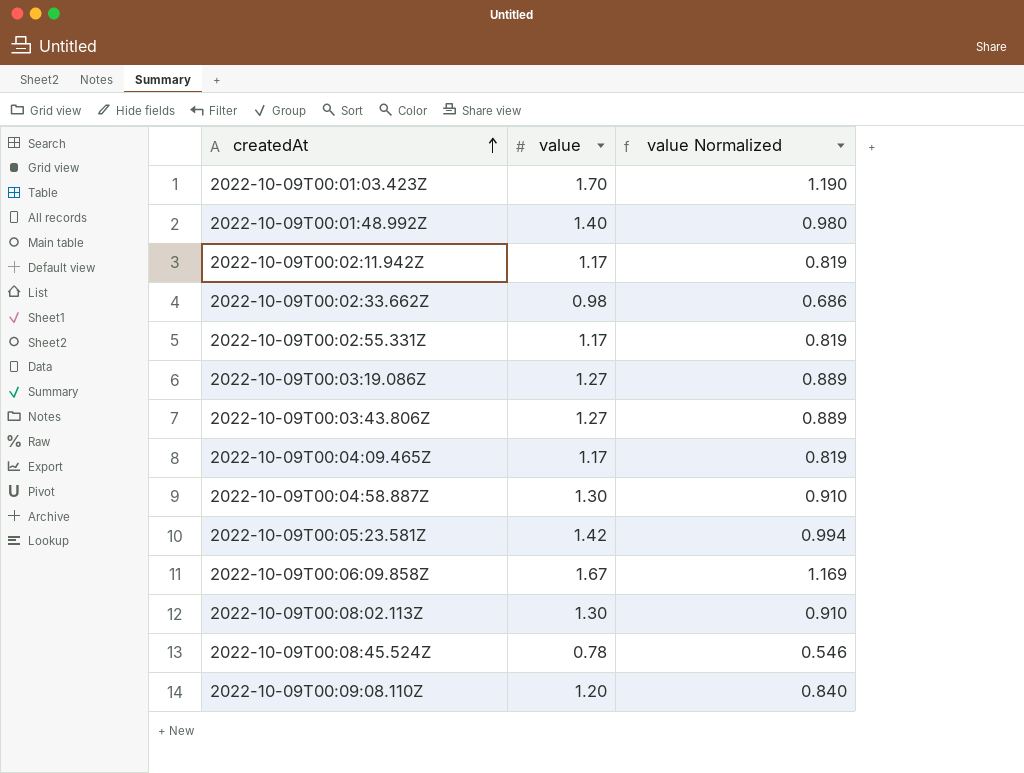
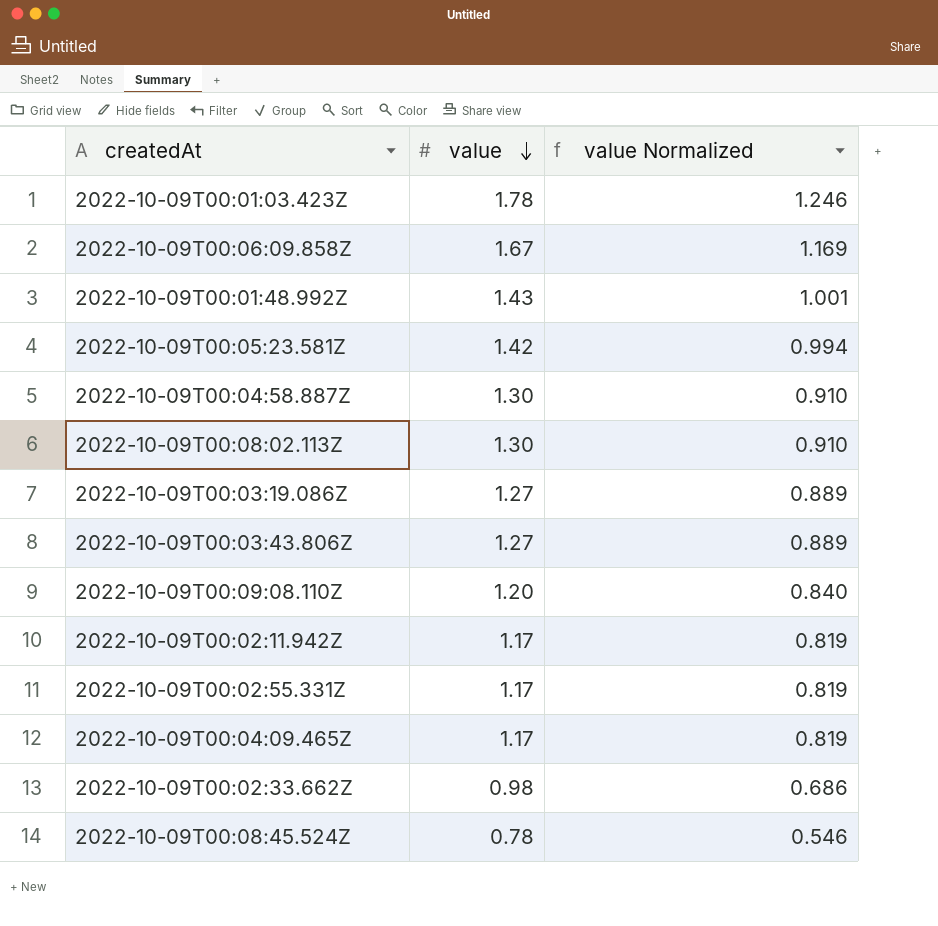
row order: createdAt ascending -> value descending
2022-10-09T00:01:03.423Z | value: 1.70 -> 1.78
2022-10-09T00:01:03.423Z | value Normalized: 1.190 -> 1.246
2022-10-09T00:01:48.992Z | value: 1.40 -> 1.43
2022-10-09T00:01:48.992Z | value Normalized: 0.980 -> 1.001

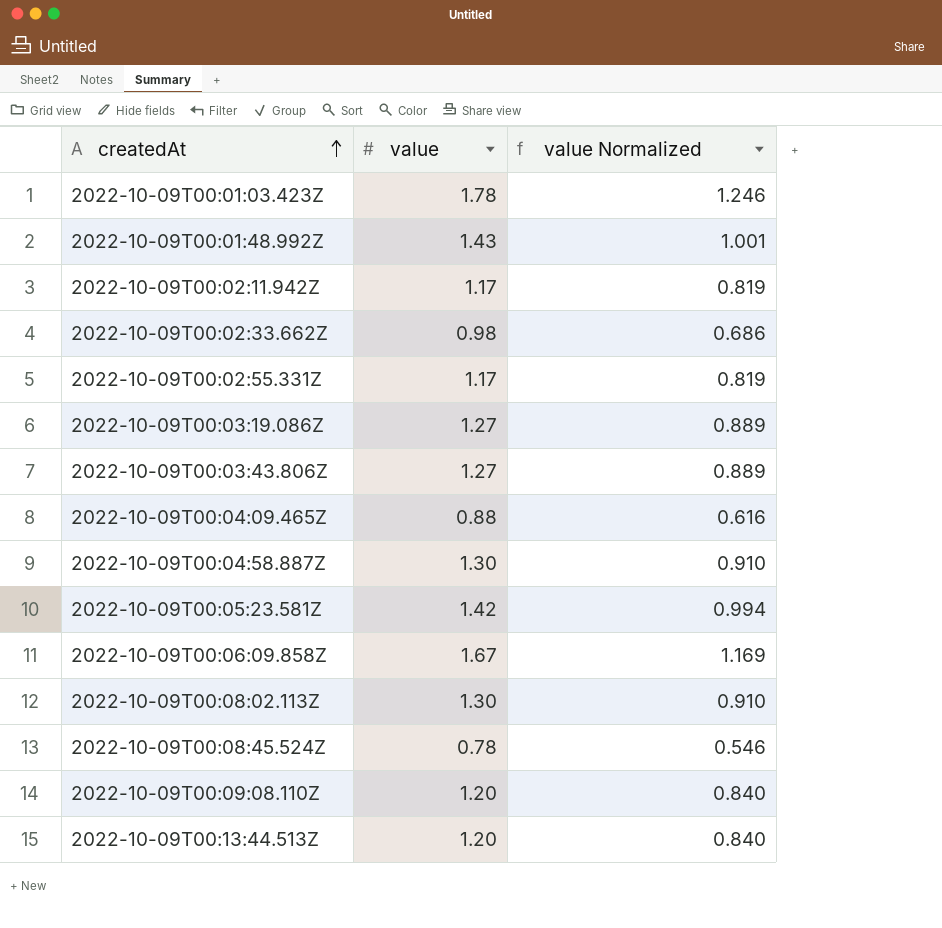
row order: value descending -> createdAt ascending
2022-10-09T00:04:09.465Z | value: 1.17 -> 0.88
2022-10-09T00:04:09.465Z | value Normalized: 0.819 -> 0.616
row 2022-10-09T00:13:44.513Z: none -> 1.20 | 0.840

